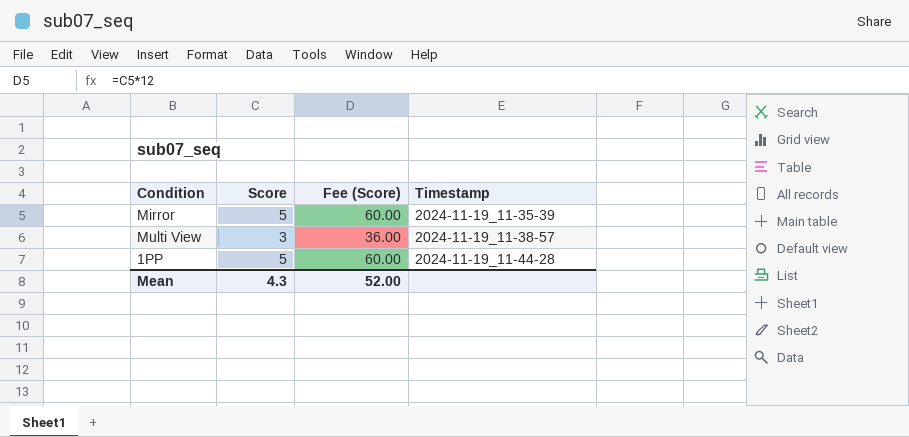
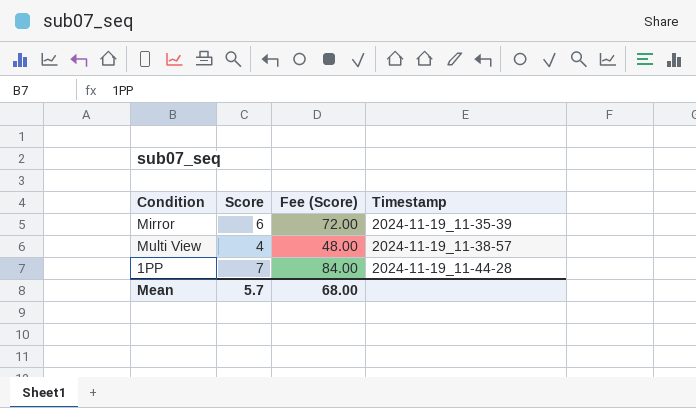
Mirror | Score: 5 -> 6
Mirror | Fee (Score): 60.00 -> 72.00
Multi View | Score: 3 -> 4
Multi View | Fee (Score): 36.00 -> 48.00
1PP | Score: 5 -> 7
1PP | Fee (Score): 60.00 -> 84.00
Mean | Score: 4.3 -> 5.7
Mean | Fee (Score): 52.00 -> 68.00

